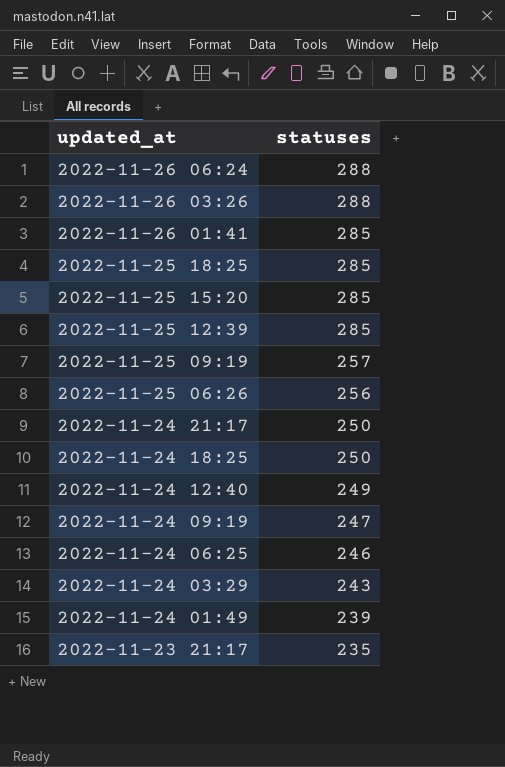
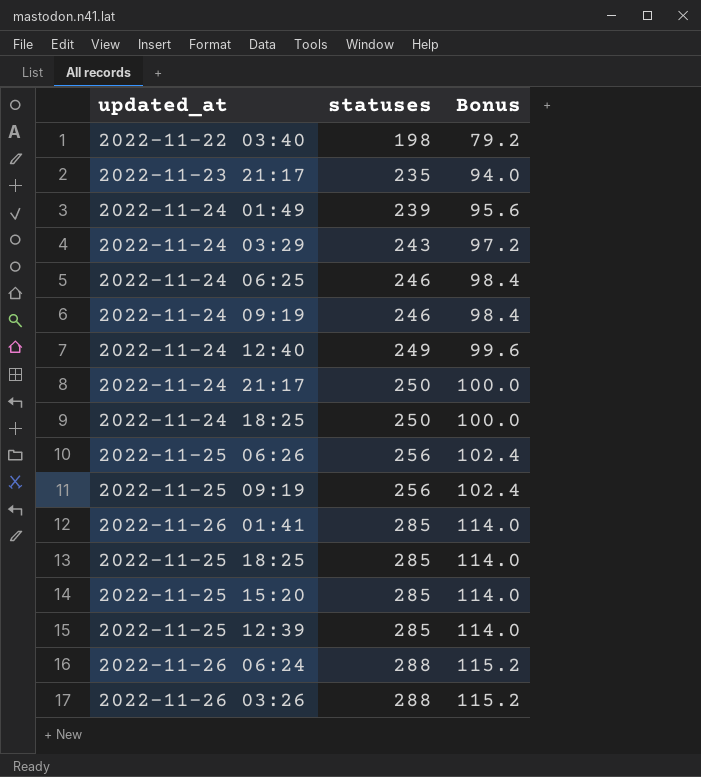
row order: updated_at descending -> statuses ascending
column Bonus | formula: none -> [statuses] * 0.4
row 2022-11-22 03:40: none -> 198 | 79.2
2022-11-24 09:19 | statuses: 247 -> 246
2022-11-25 09:19 | statuses: 257 -> 256

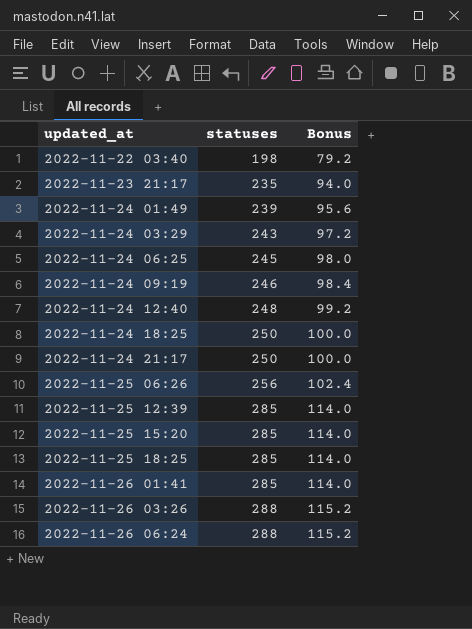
row order: statuses ascending -> updated_at ascending
row 2022-11-25 09:19: 256 | 102.4 -> none
2022-11-24 06:25 | statuses: 246 -> 245
2022-11-24 06:25 | Bonus: 98.4 -> 98.0
2022-11-24 12:40 | statuses: 249 -> 248
2022-11-24 12:40 | Bonus: 99.6 -> 99.2

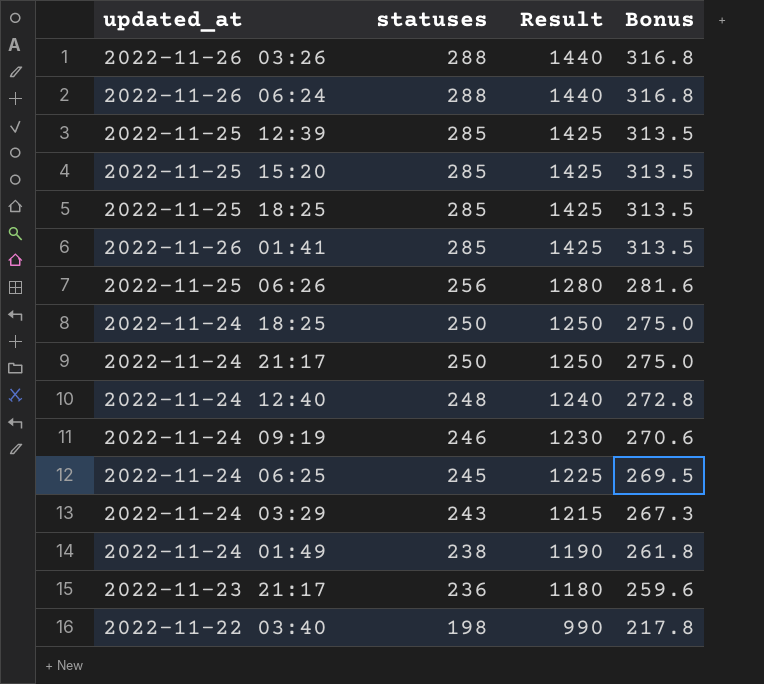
row order: updated_at ascending -> statuses descending
column Result | formula: none -> [statuses] * 5
column Bonus | formula: [statuses] * 0.4 -> [statuses] * 1.1
2022-11-24 01:49 | statuses: 239 -> 238
2022-11-23 21:17 | statuses: 235 -> 236

